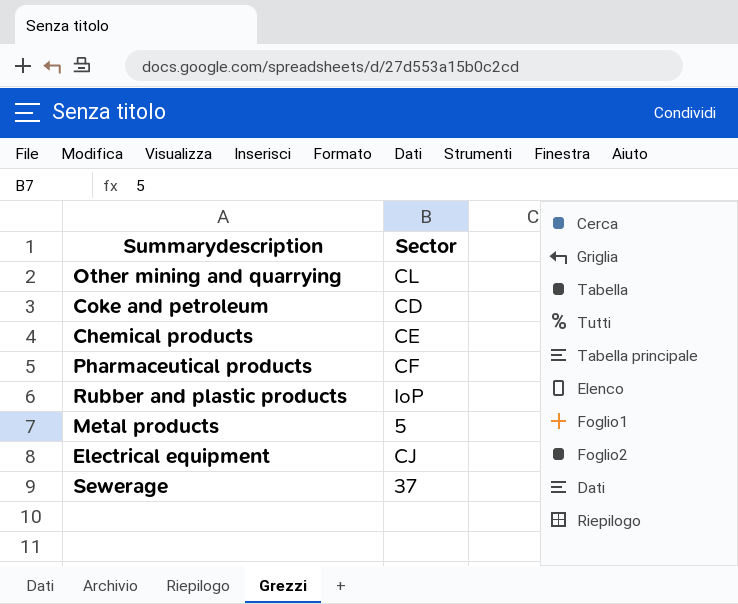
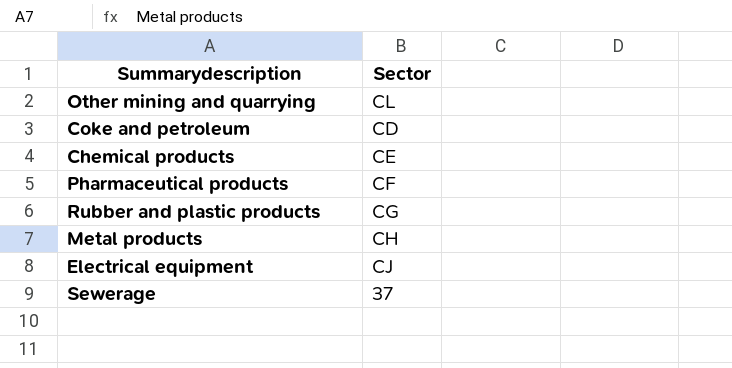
Rubber and plastic products | Sector: IoP -> CG
Metal products | Sector: 5 -> CH

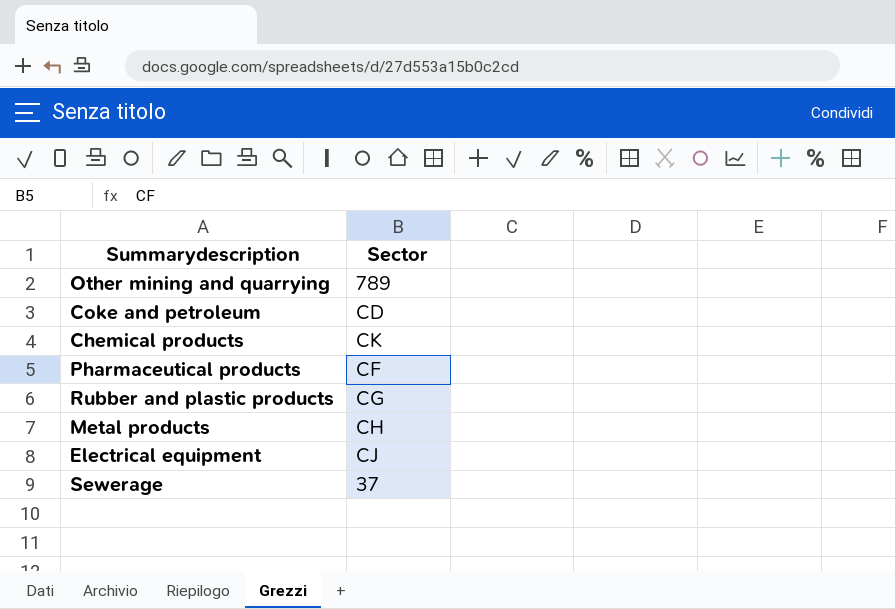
Other mining and quarrying | Sector: CL -> 789
Chemical products | Sector: CE -> CK

